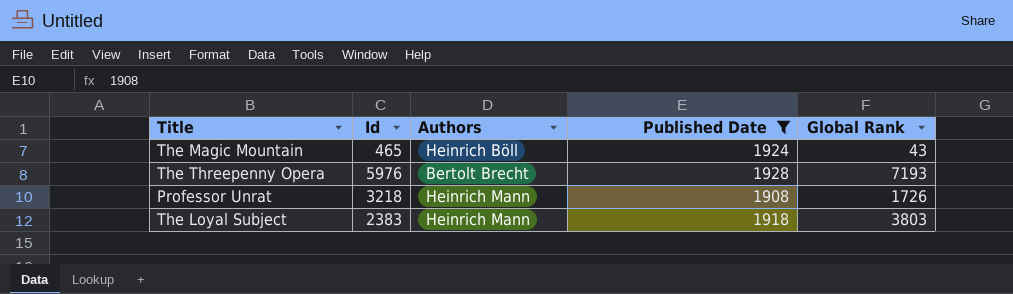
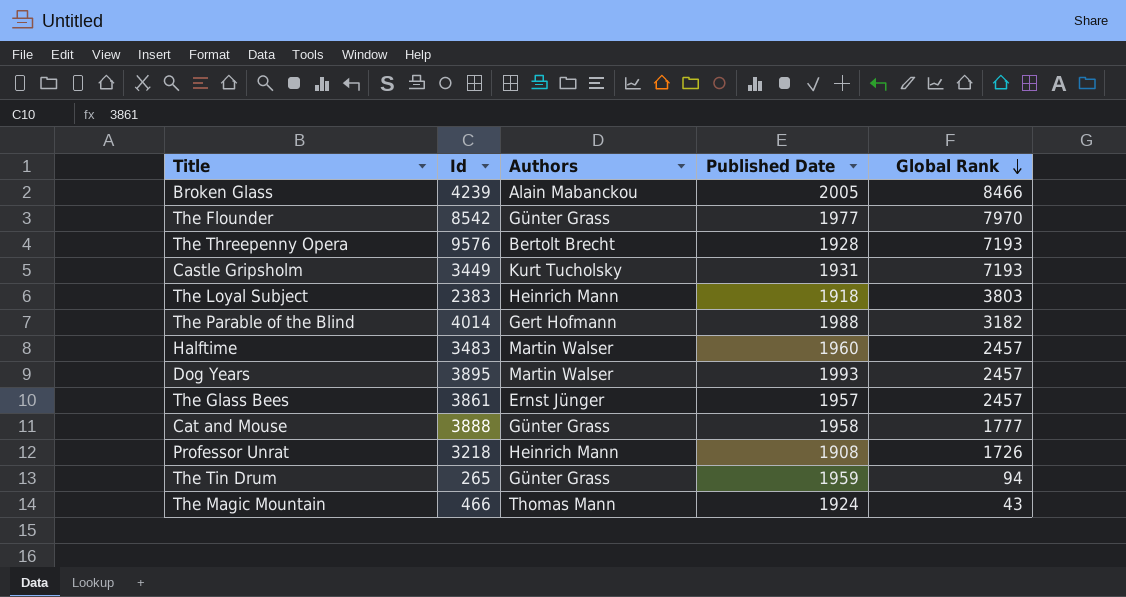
filter: Published Date <= 1928 -> none
row order: none -> Global Rank descending
The Threepenny Opera | Id: 5976 -> 9576
The Magic Mountain | Id: 465 -> 466
The Magic Mountain | Authors: Heinrich Böll -> Thomas Mann

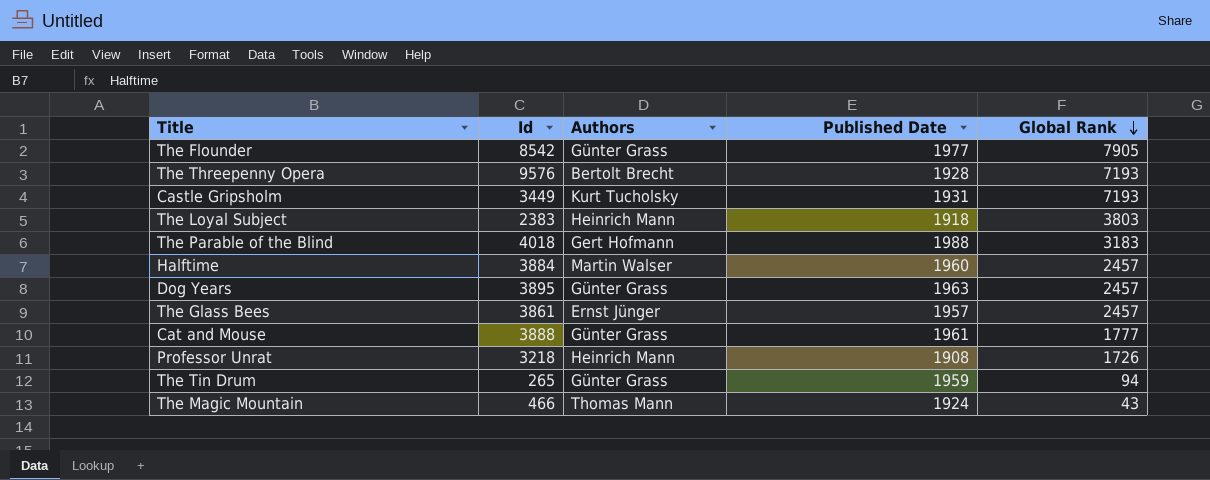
row Broken Glass: 4239 | Alain Mabanckou | 2005 | 8466 -> none
The Flounder | Global Rank: 7970 -> 7905
The Parable of the Blind | Id: 4014 -> 4018
The Parable of the Blind | Global Rank: 3182 -> 3183
Halftime | Id: 3483 -> 3884
Dog Years | Authors: Martin Walser -> Günter Grass
Dog Years | Published Date: 1993 -> 1963
Cat and Mouse | Published Date: 1958 -> 1961

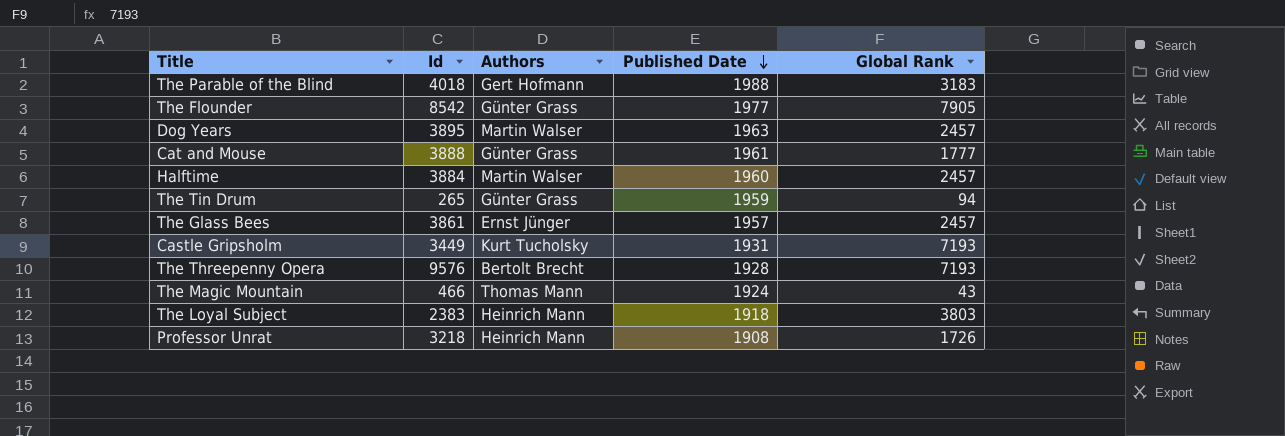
row order: Global Rank descending -> Published Date descending
Dog Years | Authors: Günter Grass -> Martin Walser

